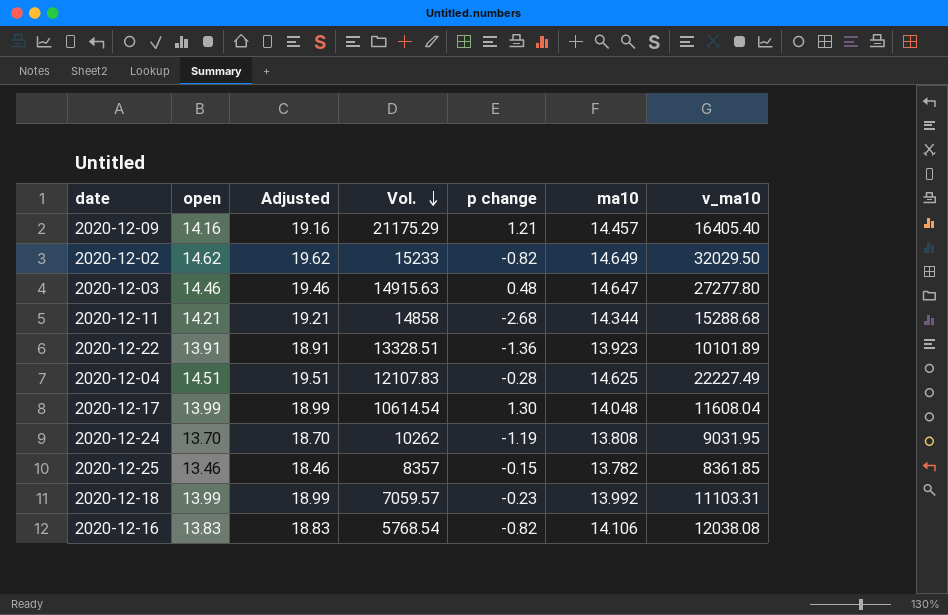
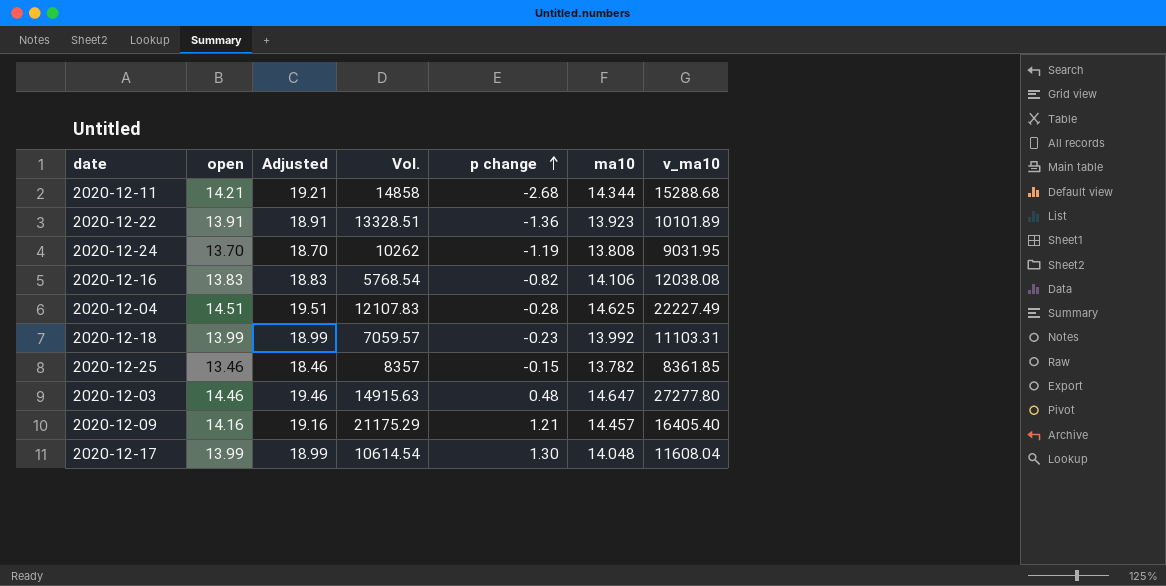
row order: Vol. descending -> p change ascending
row 2020-12-02: 14.62 | 19.62 | 15233 | -0.82 | 14.649 | 32029.50 -> none

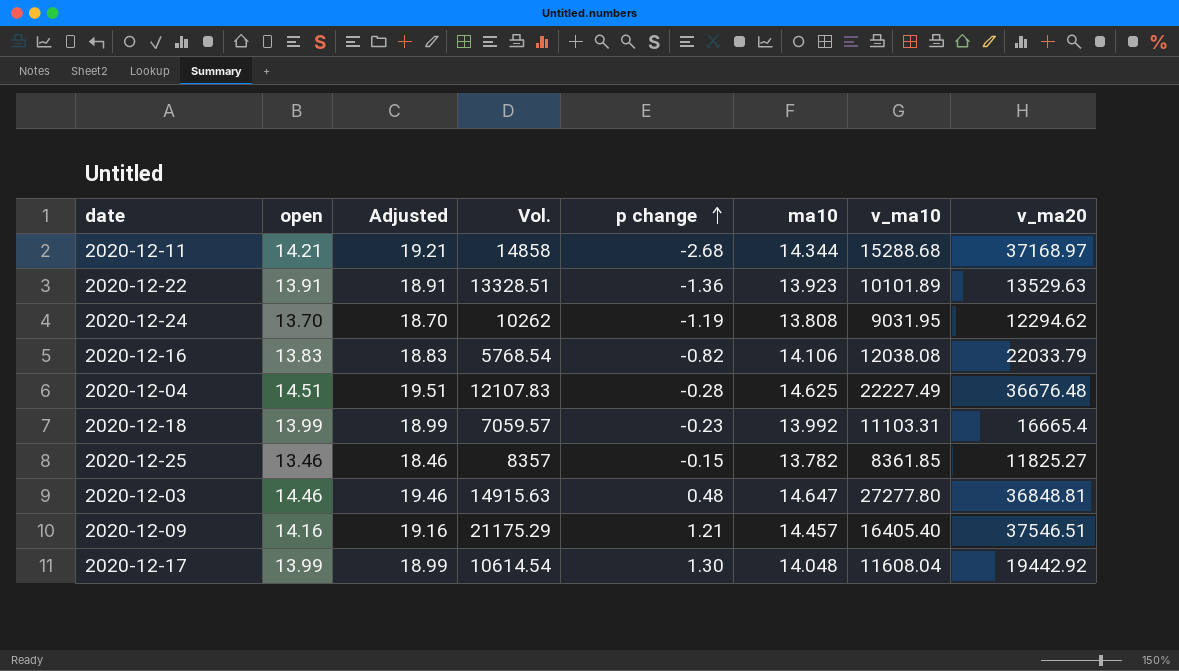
column v_ma20 | position: none -> 8

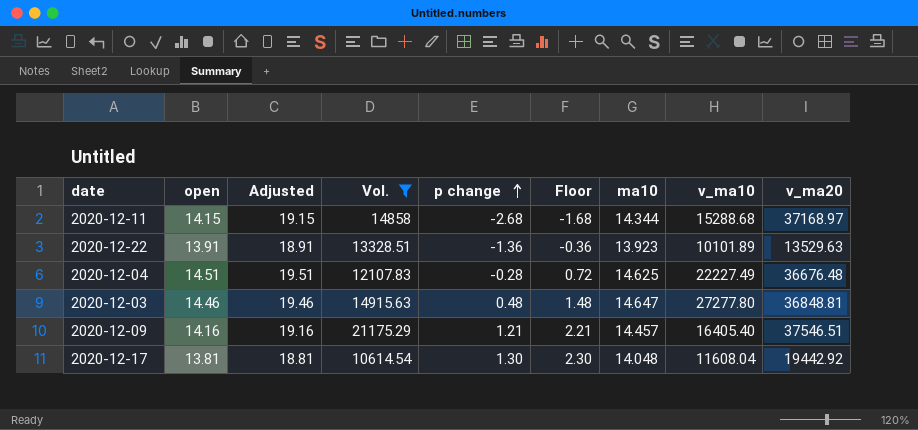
filter: none -> Vol. >= 10614.54
column Floor | formula: none -> [p change] + 1
2020-12-11 | open: 14.21 -> 14.15
2020-12-11 | Adjusted: 19.21 -> 19.15
2020-12-17 | open: 13.99 -> 13.81
2020-12-17 | Adjusted: 18.99 -> 18.81

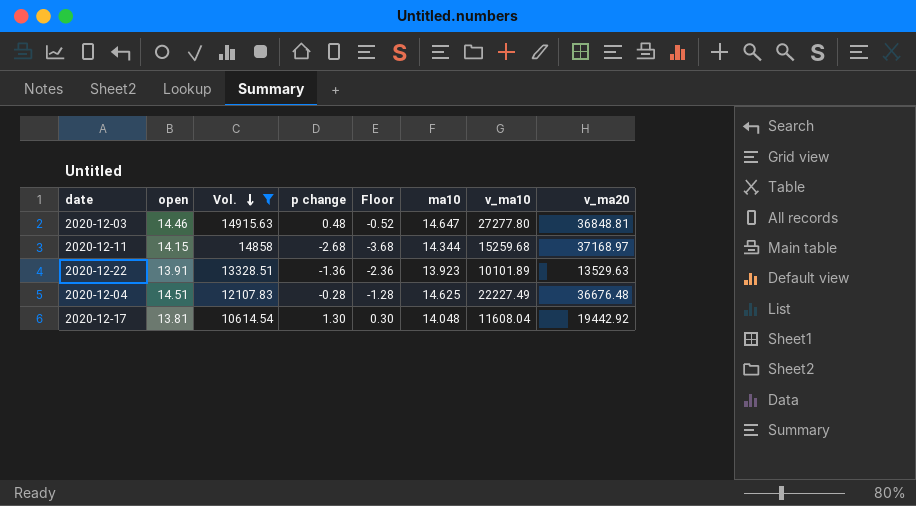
row order: p change ascending -> Vol. descending
column Adjusted | formula: [open] + 5 -> none
column Floor | formula: [p change] + 1 -> [p change] - 1
row 2020-12-09: 14.16 | 19.16 | 21175.29 | 1.21 | 2.21 | 14.457 | 16405.40 | 37546.51 -> none
2020-12-11 | v_ma10: 15288.68 -> 15259.68

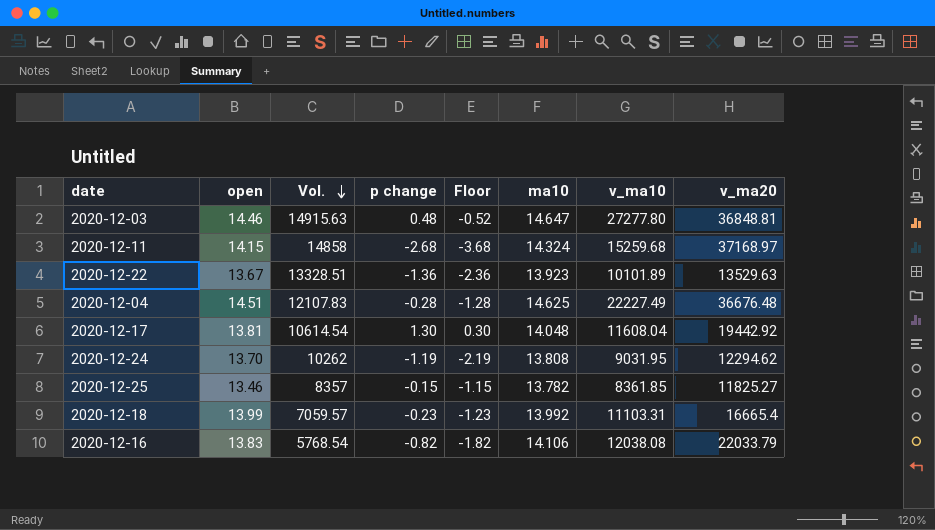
filter: Vol. >= 10614.54 -> none
2020-12-11 | ma10: 14.344 -> 14.324
2020-12-22 | open: 13.91 -> 13.67

